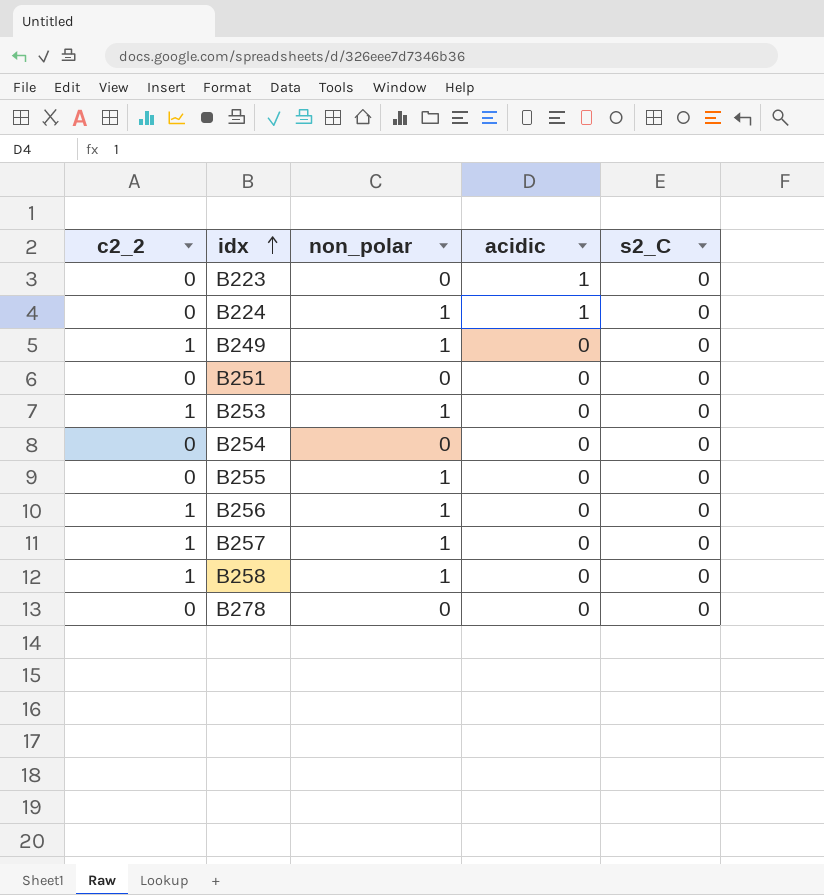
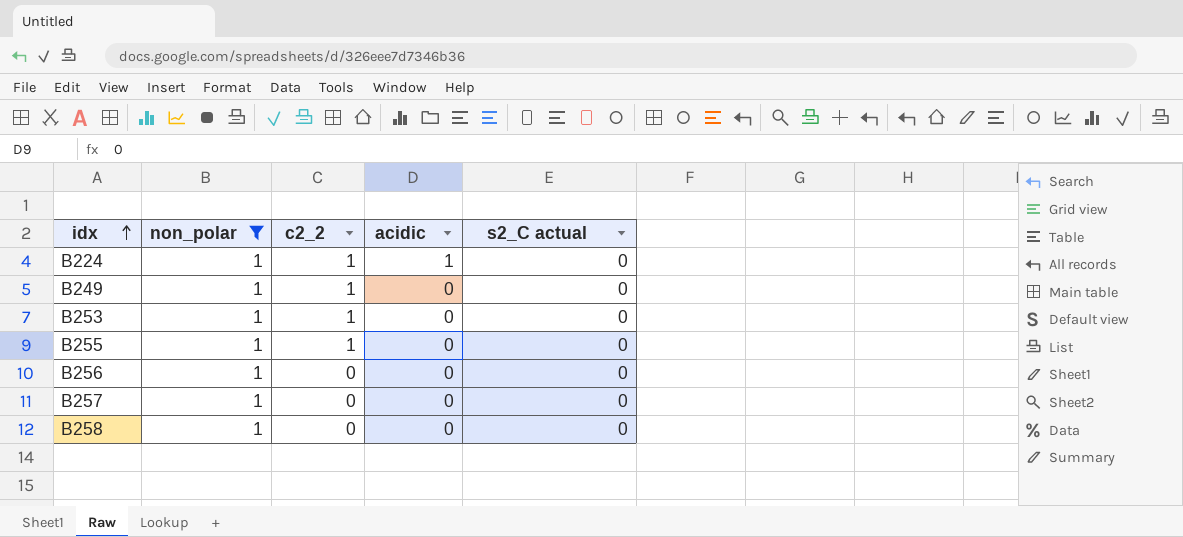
filter: none -> non_polar = 1
column c2_2 | position: 1 -> 3
column name: s2_C -> s2_C actual
B224 | c2_2: 0 -> 1
B255 | c2_2: 0 -> 1
B256 | c2_2: 1 -> 0
B257 | c2_2: 1 -> 0
B258 | c2_2: 1 -> 0

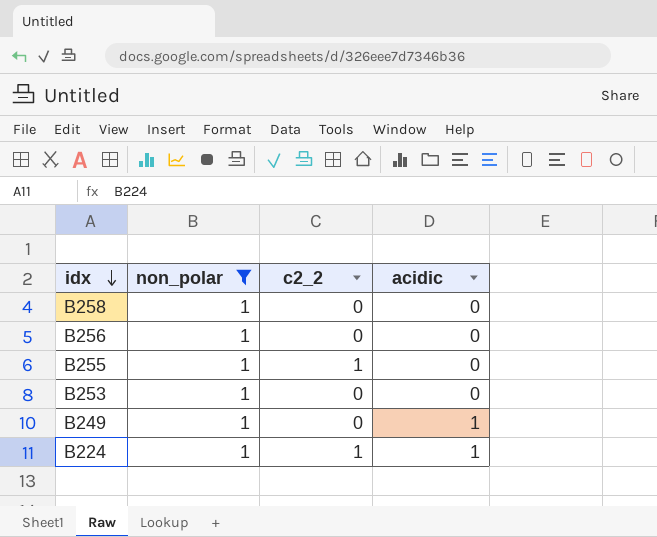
row order: idx ascending -> idx descending
column s2_C actual | position: 5 -> none
row B257: 1 | 0 | 0 | 0 -> none
B253 | c2_2: 1 -> 0
B249 | c2_2: 1 -> 0
B249 | acidic: 0 -> 1

